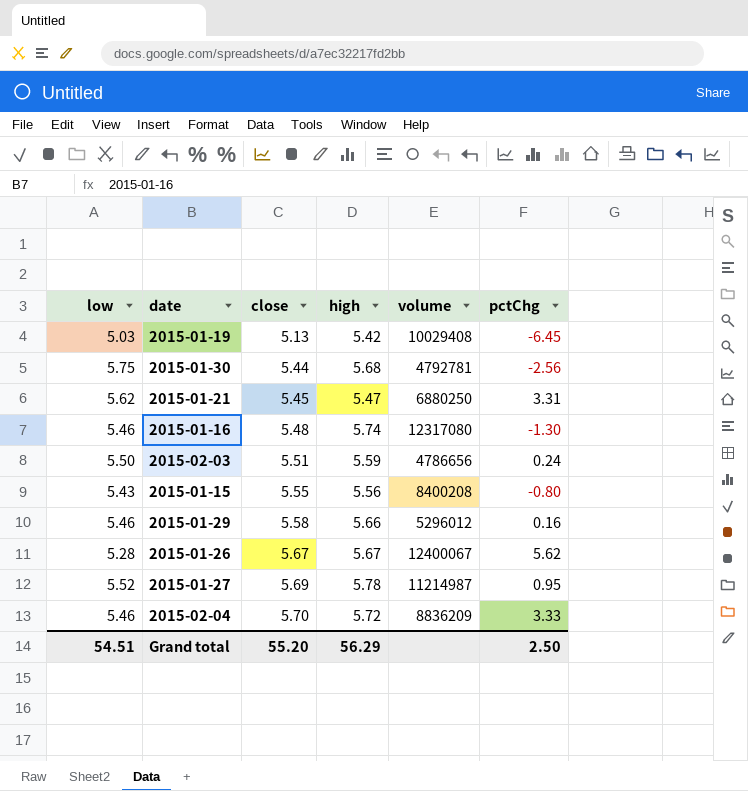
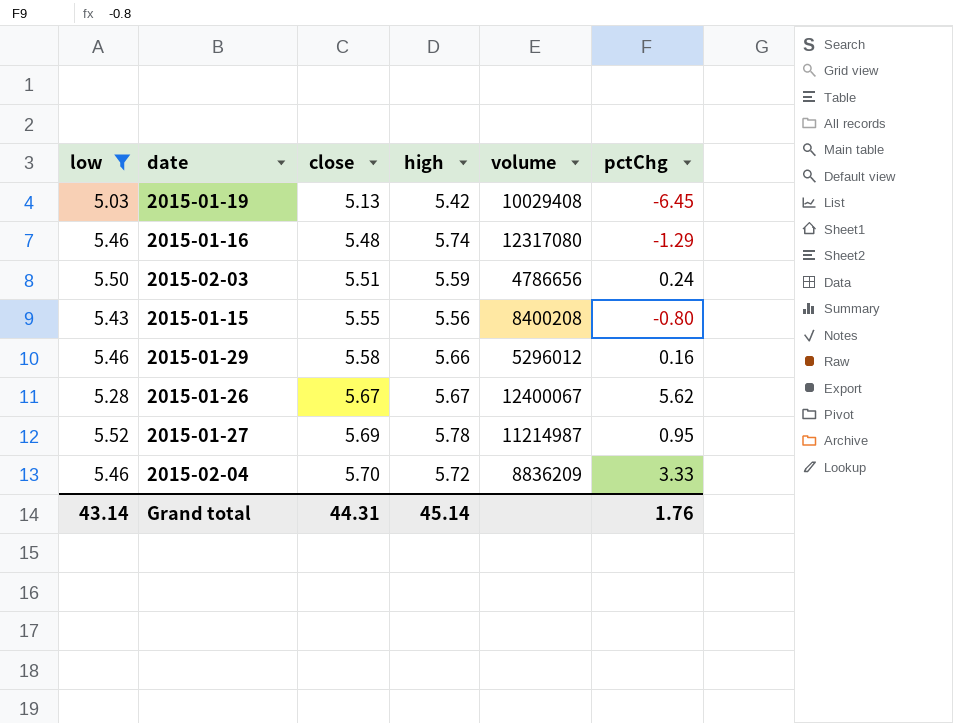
filter: none -> low <= 5.52
2015-01-16 | pctChg: -1.30 -> -1.29
Grand total | low: 54.51 -> 43.14
Grand total | close: 55.20 -> 44.31
Grand total | high: 56.29 -> 45.14
Grand total | pctChg: 2.50 -> 1.76

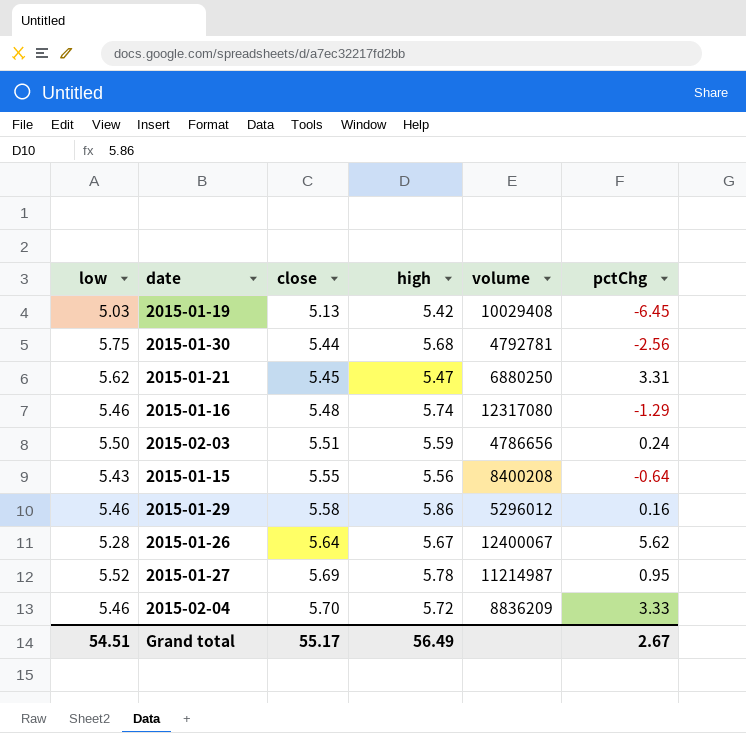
filter: low <= 5.52 -> none
2015-01-15 | pctChg: -0.80 -> -0.64
2015-01-29 | high: 5.66 -> 5.86
2015-01-26 | close: 5.67 -> 5.64
Grand total | low: 43.14 -> 54.51
Grand total | close: 44.31 -> 55.17
Grand total | high: 45.14 -> 56.49
Grand total | pctChg: 1.76 -> 2.67

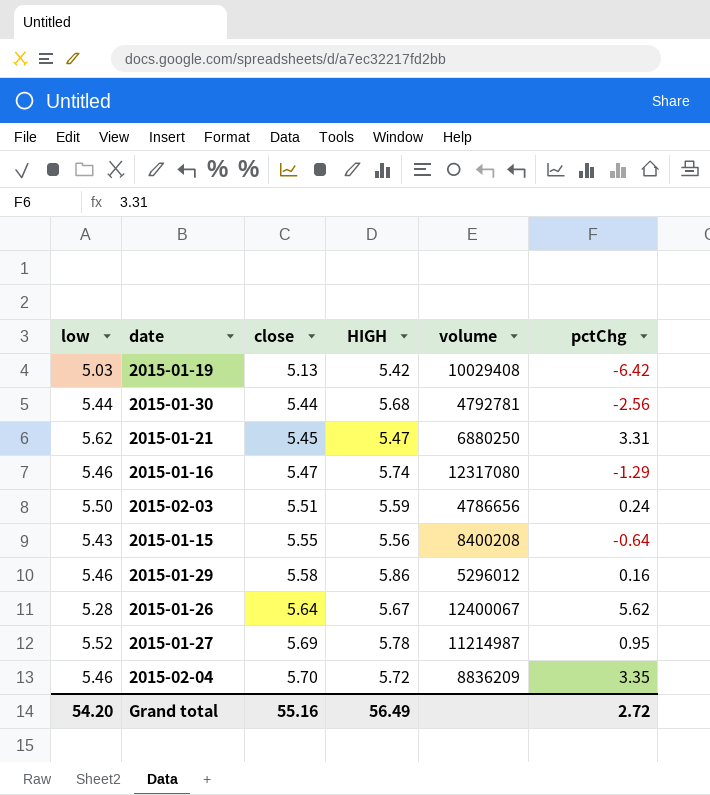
column name: high -> HIGH
2015-01-19 | pctChg: -6.45 -> -6.42
2015-01-30 | low: 5.75 -> 5.44
2015-01-16 | close: 5.48 -> 5.47
2015-02-04 | pctChg: 3.33 -> 3.35
Grand total | low: 54.51 -> 54.20
Grand total | close: 55.17 -> 55.16
Grand total | pctChg: 2.67 -> 2.72

